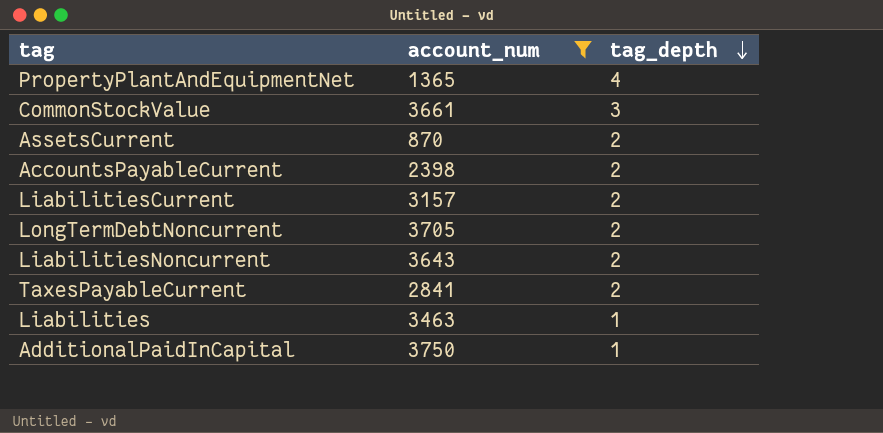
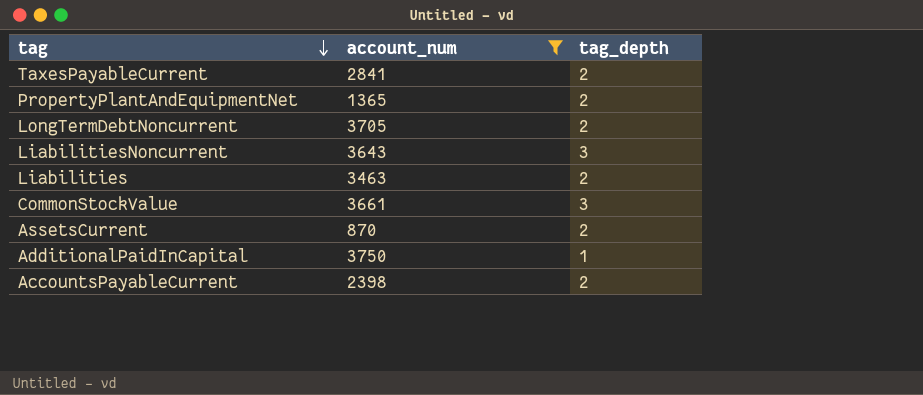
row order: tag_depth descending -> tag descending
row LiabilitiesCurrent: 3157 | 2 -> none
PropertyPlantAndEquipmentNet | tag_depth: 4 -> 2
LiabilitiesNoncurrent | tag_depth: 2 -> 3
Liabilities | tag_depth: 1 -> 2

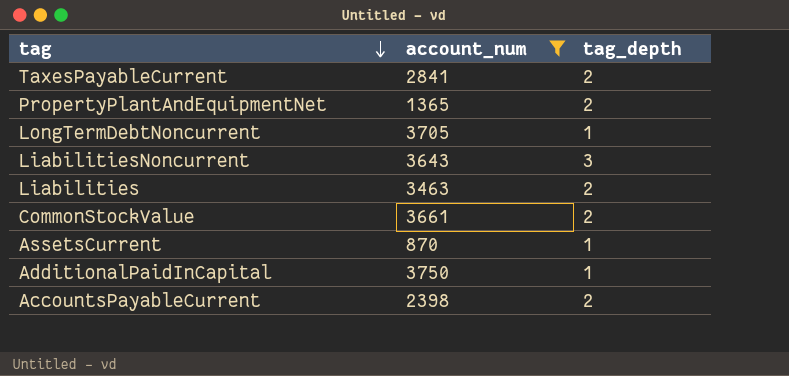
LongTermDebtNoncurrent | tag_depth: 2 -> 1
CommonStockValue | tag_depth: 3 -> 2
AssetsCurrent | tag_depth: 2 -> 1

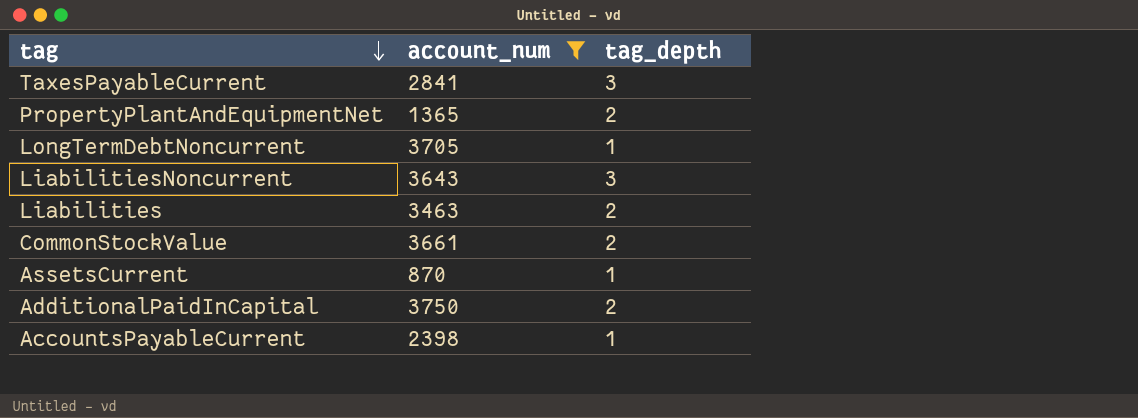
TaxesPayableCurrent | tag_depth: 2 -> 3
AdditionalPaidInCapital | tag_depth: 1 -> 2
AccountsPayableCurrent | tag_depth: 2 -> 1

